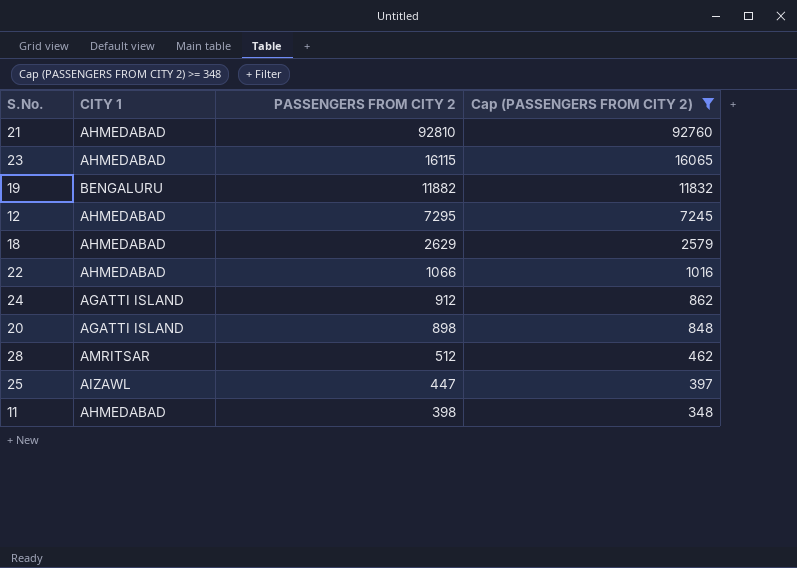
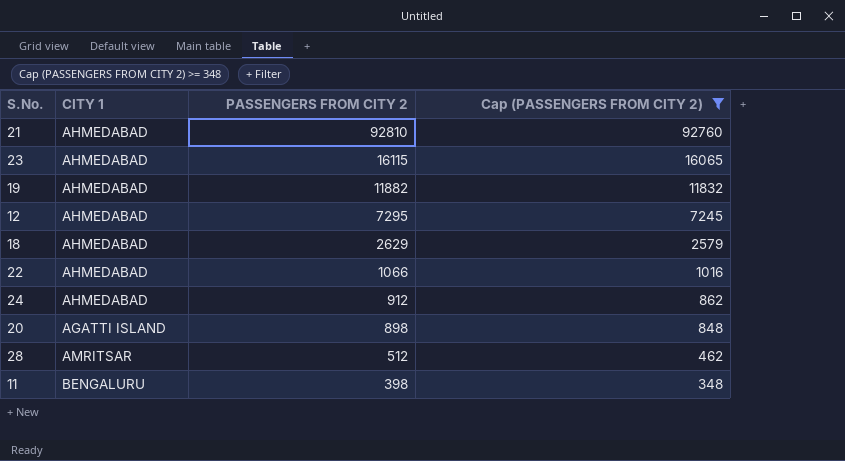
row 25: AIZAWL | 447 | 397 -> none
19 | CITY 1: BENGALURU -> AHMEDABAD
24 | CITY 1: AGATTI ISLAND -> AHMEDABAD
11 | CITY 1: AHMEDABAD -> BENGALURU

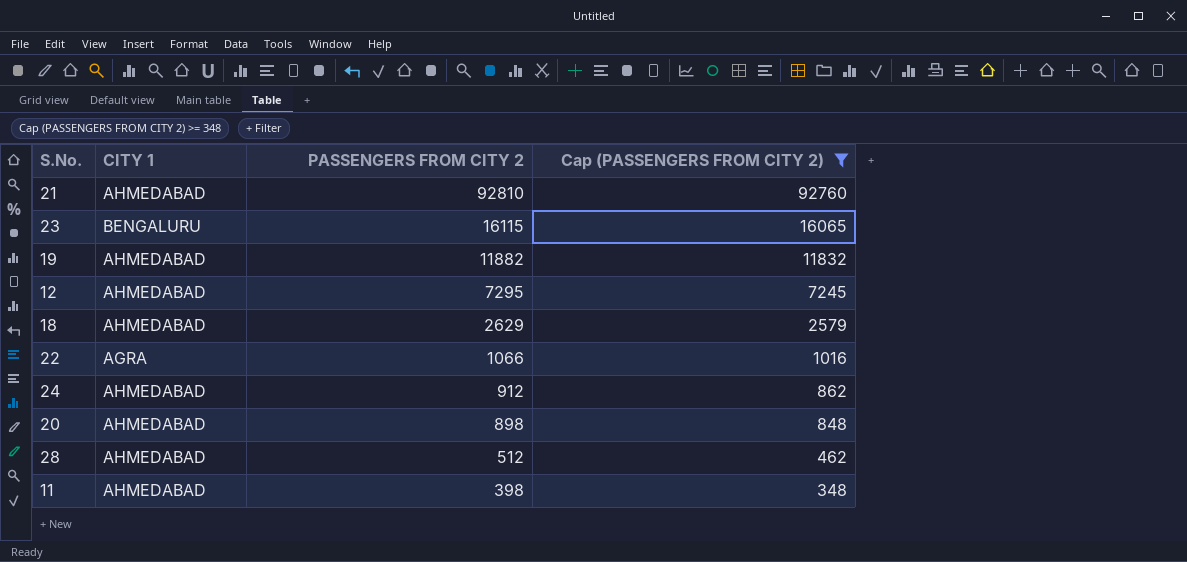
23 | CITY 1: AHMEDABAD -> BENGALURU
22 | CITY 1: AHMEDABAD -> AGRA
20 | CITY 1: AGATTI ISLAND -> AHMEDABAD
28 | CITY 1: AMRITSAR -> AHMEDABAD
11 | CITY 1: BENGALURU -> AHMEDABAD

